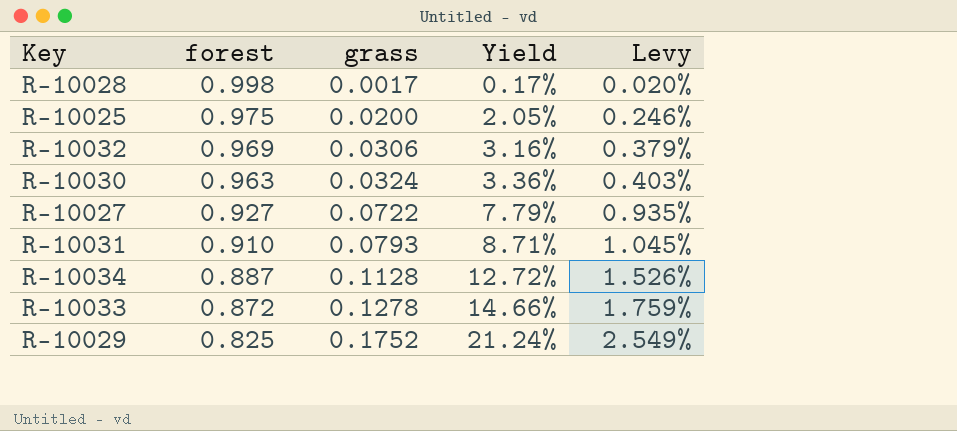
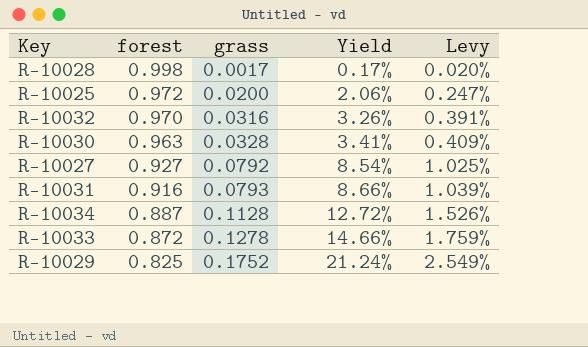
R-10025 | forest: 0.975 -> 0.972
R-10025 | Yield: 2.05% -> 2.06%
R-10025 | Levy: 0.246% -> 0.247%
R-10032 | forest: 0.969 -> 0.970
R-10032 | grass: 0.0306 -> 0.0316
R-10032 | Yield: 3.16% -> 3.26%
R-10032 | Levy: 0.379% -> 0.391%
R-10030 | grass: 0.0324 -> 0.0328
R-10030 | Yield: 3.36% -> 3.41%
R-10030 | Levy: 0.403% -> 0.409%
R-10027 | grass: 0.0722 -> 0.0792
R-10027 | Yield: 7.79% -> 8.54%
R-10027 | Levy: 0.935% -> 1.025%
R-10031 | forest: 0.910 -> 0.916
R-10031 | Yield: 8.71% -> 8.66%
R-10031 | Levy: 1.045% -> 1.039%

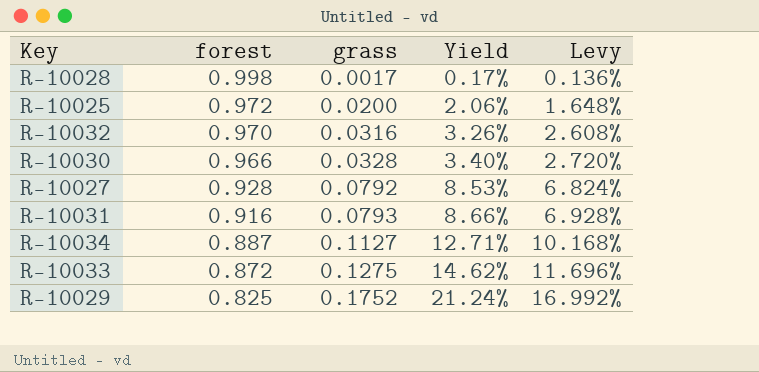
column Levy | formula: [Yield] * 0.12 -> [Yield] * 0.8
R-10030 | forest: 0.963 -> 0.966
R-10030 | Yield: 3.41% -> 3.40%
R-10027 | forest: 0.927 -> 0.928
R-10027 | Yield: 8.54% -> 8.53%
R-10034 | grass: 0.1128 -> 0.1127
R-10034 | Yield: 12.72% -> 12.71%
R-10033 | grass: 0.1278 -> 0.1275
R-10033 | Yield: 14.66% -> 14.62%

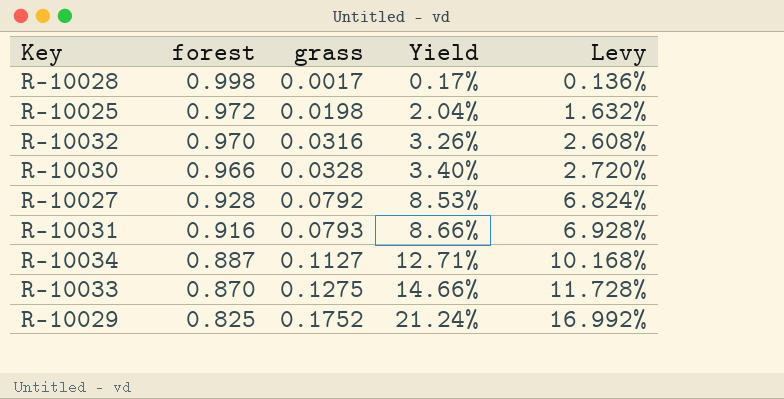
R-10025 | grass: 0.0200 -> 0.0198
R-10025 | Yield: 2.06% -> 2.04%
R-10025 | Levy: 1.648% -> 1.632%
R-10033 | forest: 0.872 -> 0.870
R-10033 | Yield: 14.62% -> 14.66%
R-10033 | Levy: 11.696% -> 11.728%

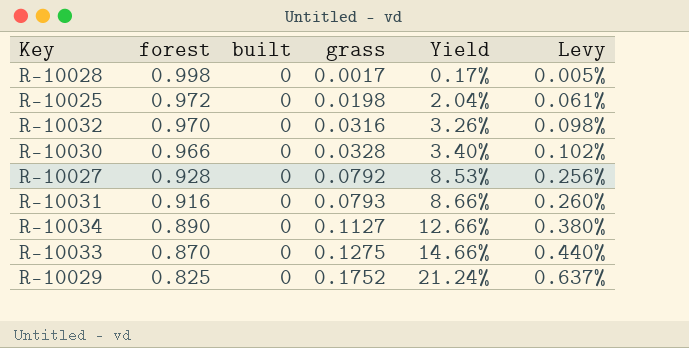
column built | position: none -> 3
column Levy | formula: [Yield] * 0.8 -> [Yield] * 0.03
R-10034 | forest: 0.887 -> 0.890
R-10034 | Yield: 12.71% -> 12.66%

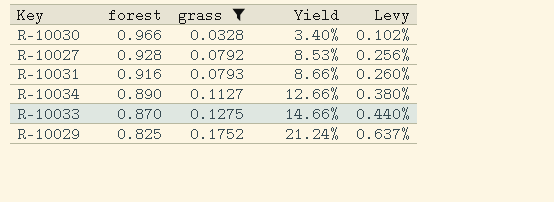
filter: none -> grass >= 0.0328
column built | position: 3 -> none

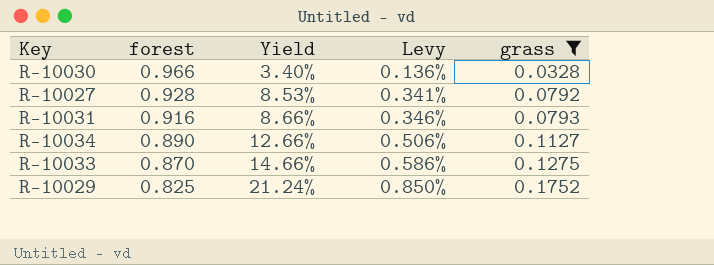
column Levy | formula: [Yield] * 0.03 -> [Yield] * 0.04
column grass | position: 3 -> 5

